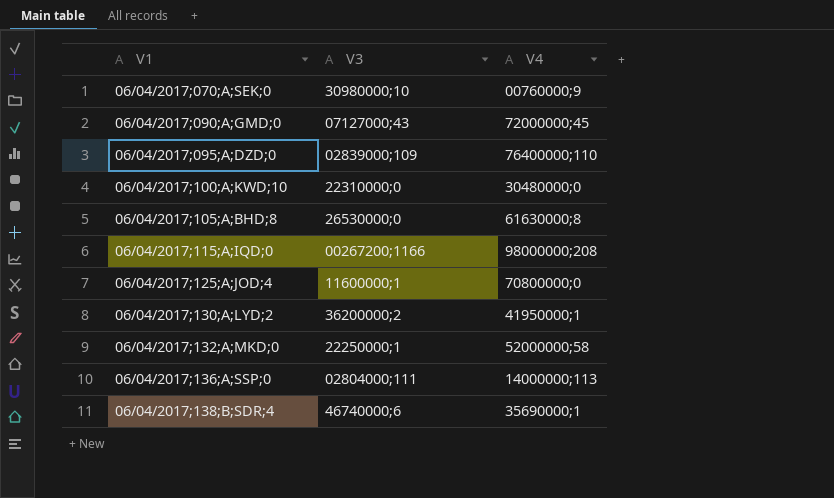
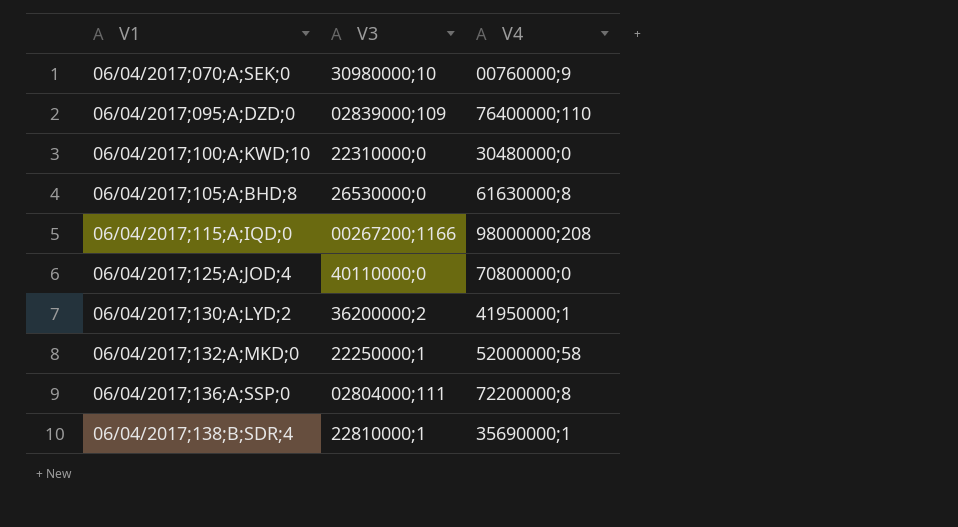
row 06/04/2017;090;A;GMD;0: 07127000;43 | 72000000;45 -> none
06/04/2017;125;A;JOD;4 | V3: 11600000;1 -> 40110000;0
06/04/2017;136;A;SSP;0 | V4: 14000000;113 -> 72200000;8
06/04/2017;138;B;SDR;4 | V3: 46740000;6 -> 22810000;1

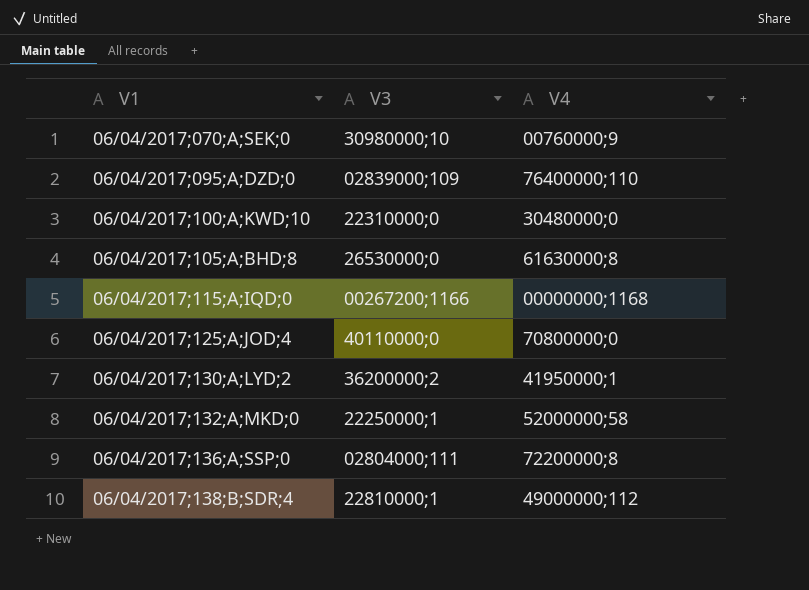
06/04/2017;115;A;IQD;0 | V4: 98000000;208 -> 00000000;1168
06/04/2017;138;B;SDR;4 | V4: 35690000;1 -> 49000000;112

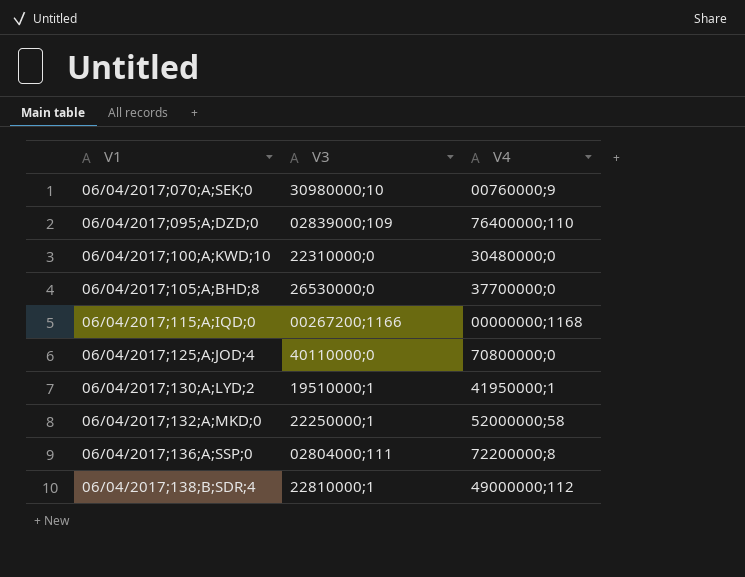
06/04/2017;105;A;BHD;8 | V4: 61630000;8 -> 37700000;0
06/04/2017;130;A;LYD;2 | V3: 36200000;2 -> 19510000;1

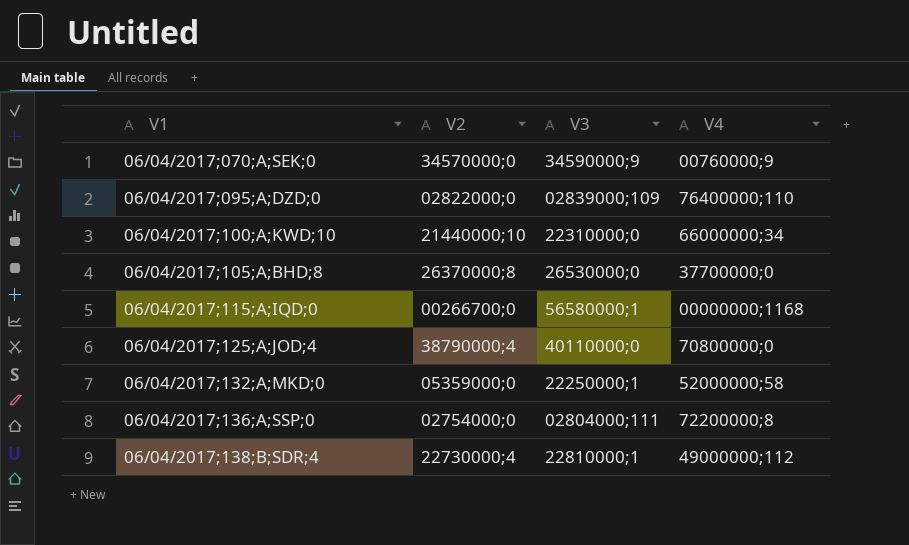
column V2 | position: none -> 2
row 06/04/2017;130;A;LYD;2: 19510000;1 | 41950000;1 -> none
06/04/2017;070;A;SEK;0 | V3: 30980000;10 -> 34590000;9
06/04/2017;100;A;KWD;10 | V4: 30480000;0 -> 66000000;34
06/04/2017;115;A;IQD;0 | V3: 00267200;1166 -> 56580000;1

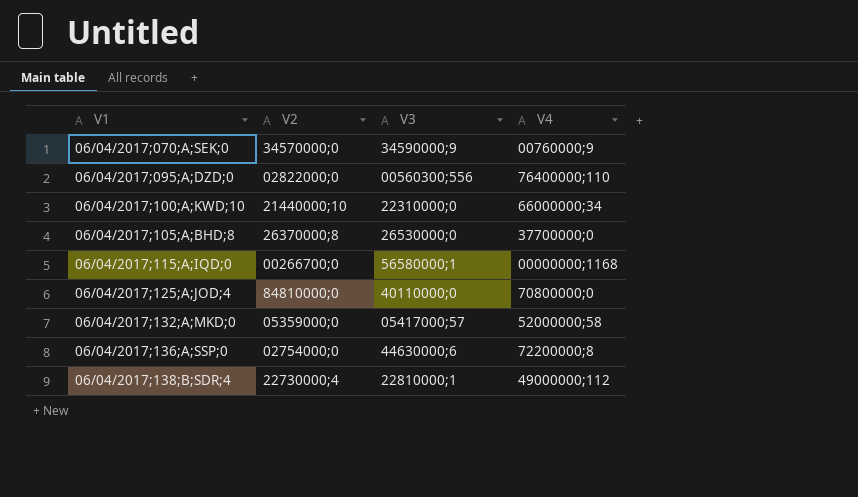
06/04/2017;095;A;DZD;0 | V3: 02839000;109 -> 00560300;556
06/04/2017;125;A;JOD;4 | V2: 38790000;4 -> 84810000;0
06/04/2017;132;A;MKD;0 | V3: 22250000;1 -> 05417000;57
06/04/2017;136;A;SSP;0 | V3: 02804000;111 -> 44630000;6

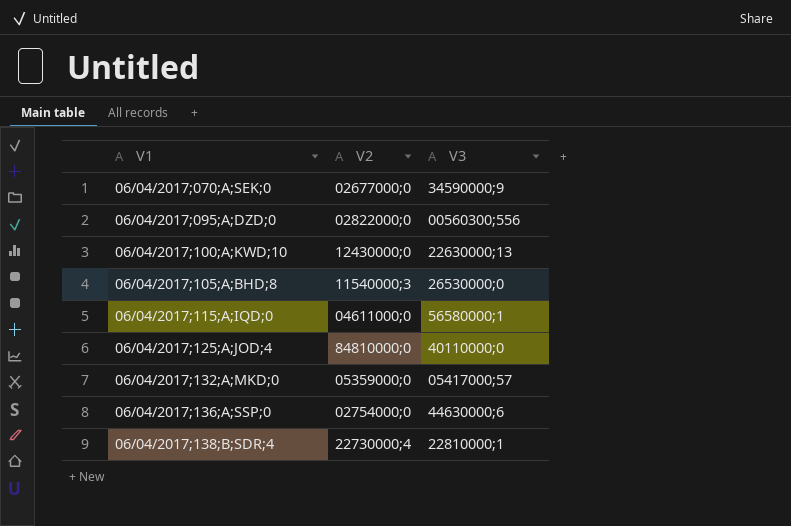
column V4 | position: 4 -> none
06/04/2017;070;A;SEK;0 | V2: 34570000;0 -> 02677000;0
06/04/2017;100;A;KWD;10 | V2: 21440000;10 -> 12430000;0
06/04/2017;100;A;KWD;10 | V3: 22310000;0 -> 22630000;13
06/04/2017;105;A;BHD;8 | V2: 26370000;8 -> 11540000;3
06/04/2017;115;A;IQD;0 | V2: 00266700;0 -> 04611000;0

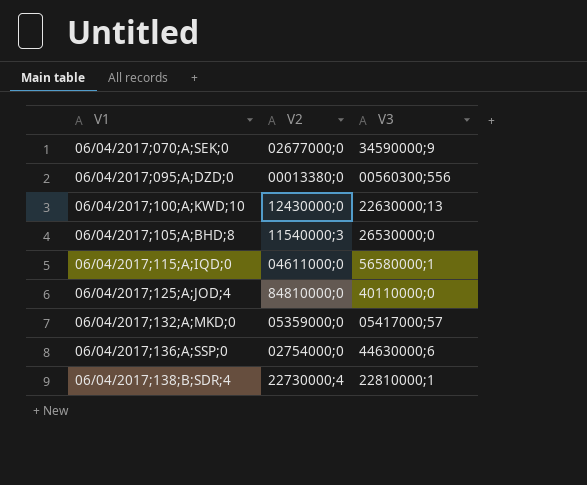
06/04/2017;095;A;DZD;0 | V2: 02822000;0 -> 00013380;0

